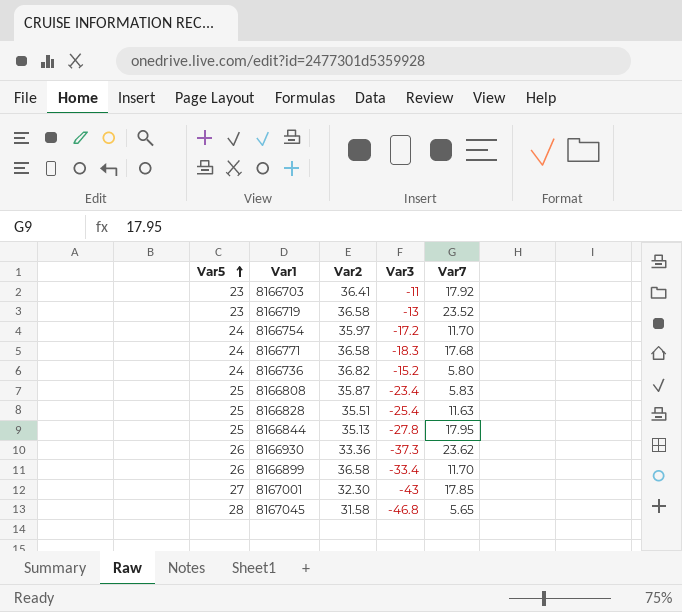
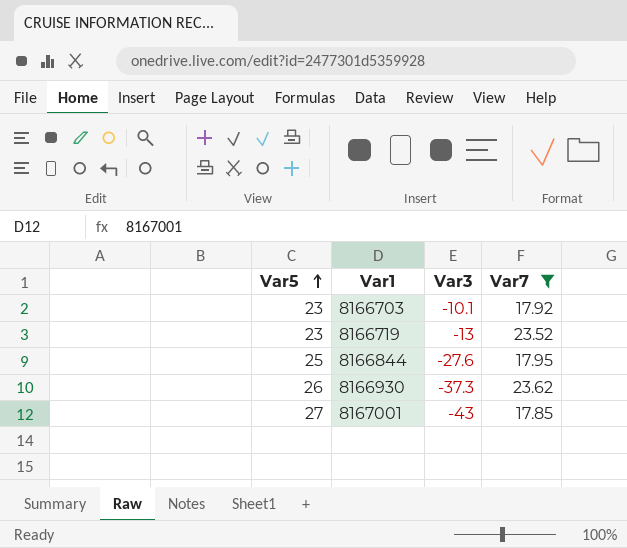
filter: none -> Var7 >= 17.85
column Var2 | position: 3 -> none
8166703 | Var3: -11 -> -10.1
8166844 | Var3: -27.8 -> -27.6

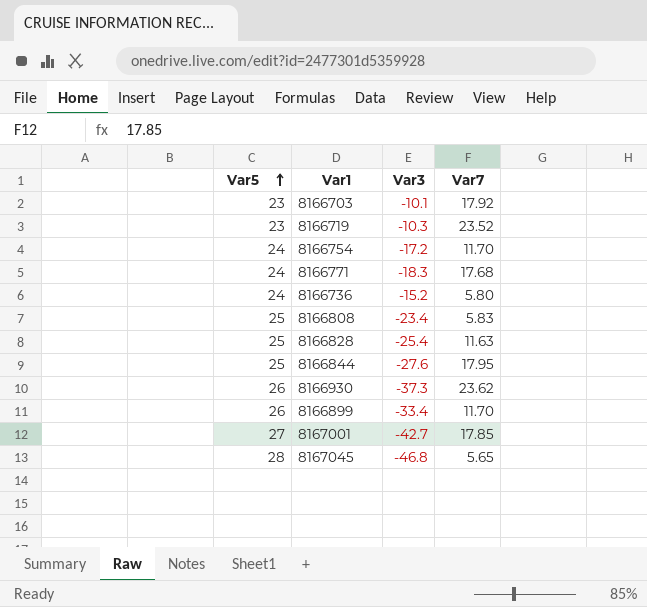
filter: Var7 >= 17.85 -> none
8166719 | Var3: -13 -> -10.3
8167001 | Var3: -43 -> -42.7

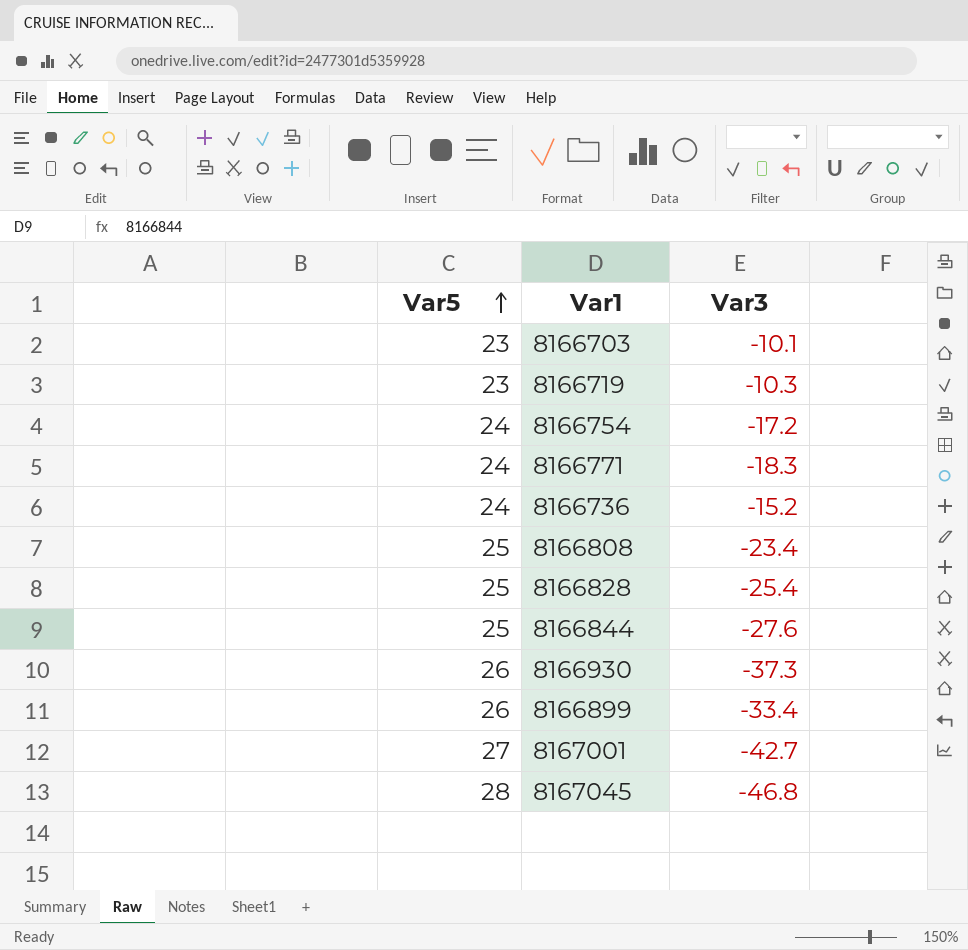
column Var7 | position: 4 -> none

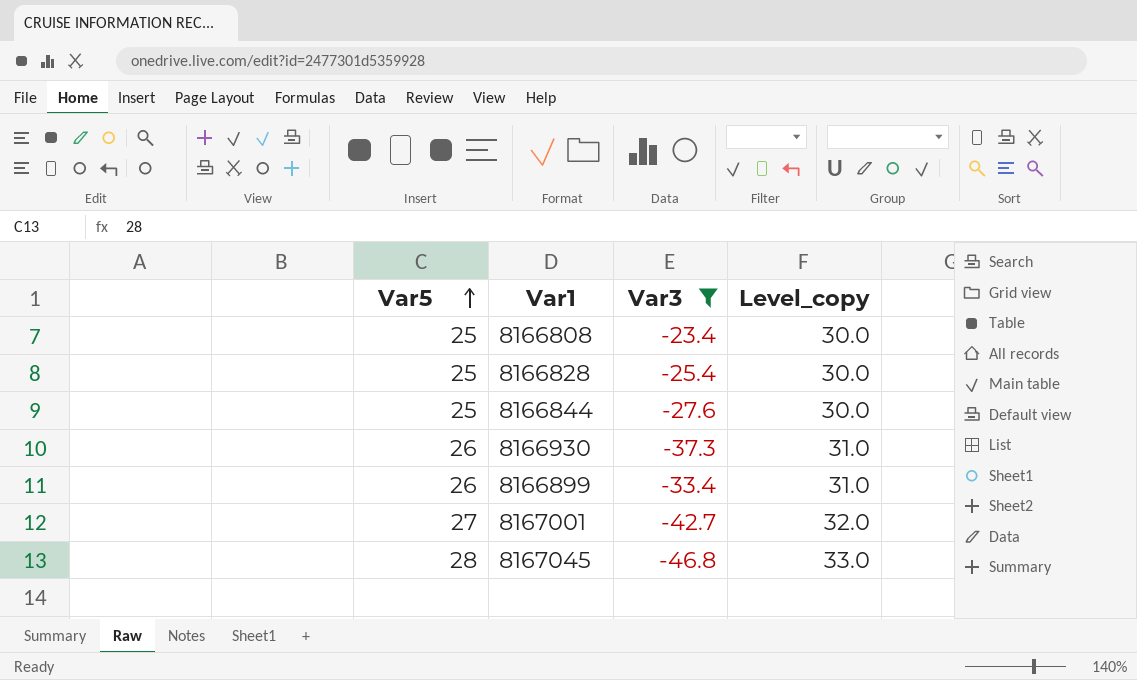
filter: none -> Var3 <= -23.4
column Level_copy | formula: none -> [Var5] + 5

